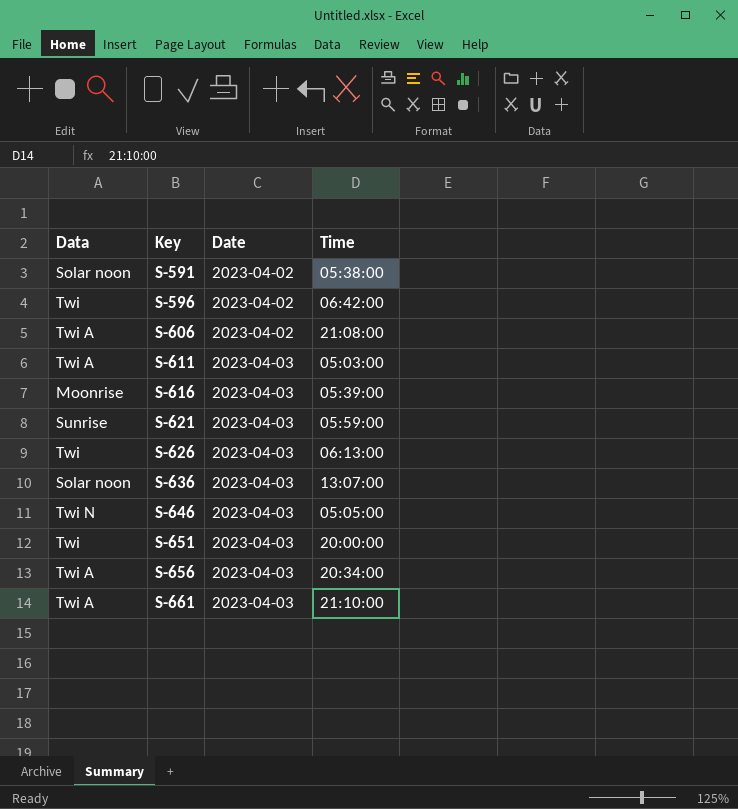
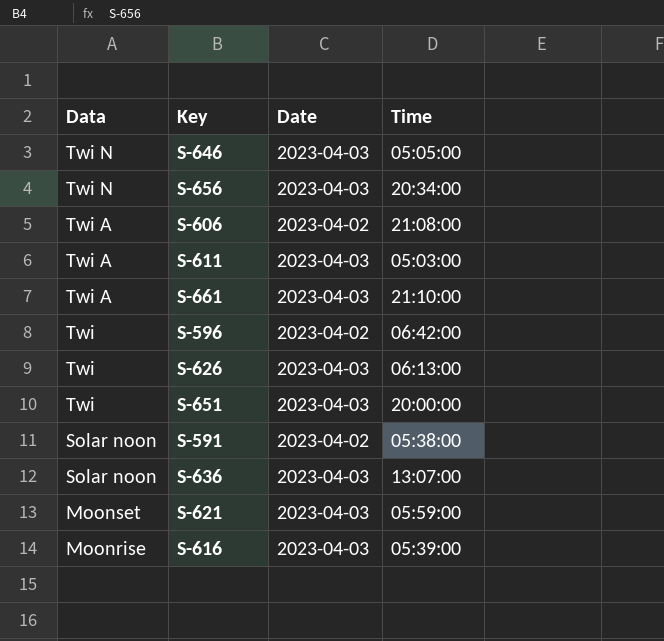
row order: Key ascending -> Data descending
S-656 | Data: Twi A -> Twi N
S-621 | Data: Sunrise -> Moonset

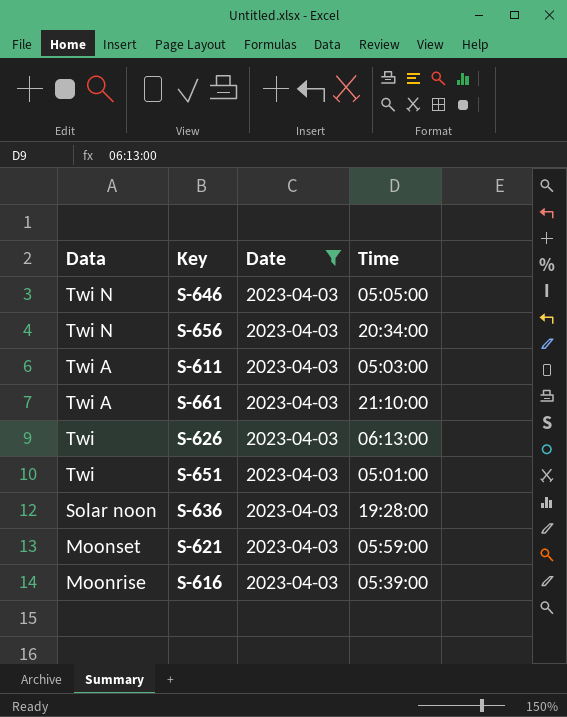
filter: none -> Date = 2023-04-03
S-651 | Time: 20:00:00 -> 05:01:00
S-636 | Time: 13:07:00 -> 19:28:00

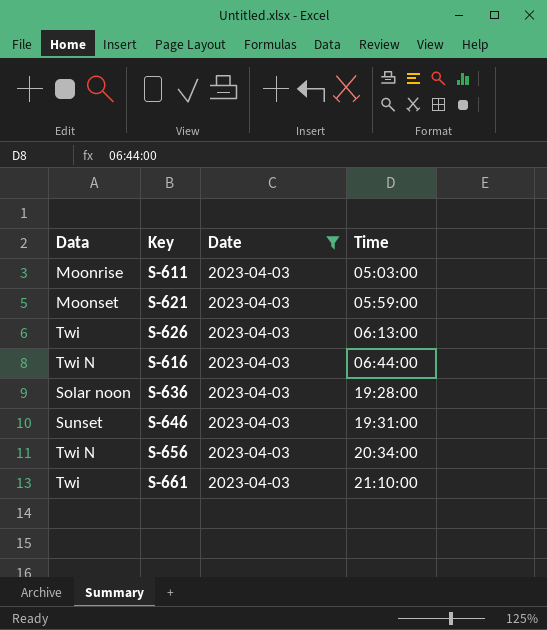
row order: Data descending -> Time ascending
row S-651: Twi | 2023-04-03 | 05:01:00 -> none
S-611 | Data: Twi A -> Moonrise
S-616 | Data: Moonrise -> Twi N
S-616 | Time: 05:39:00 -> 06:44:00
S-646 | Data: Twi N -> Sunset
S-646 | Time: 05:05:00 -> 19:31:00
S-661 | Data: Twi A -> Twi

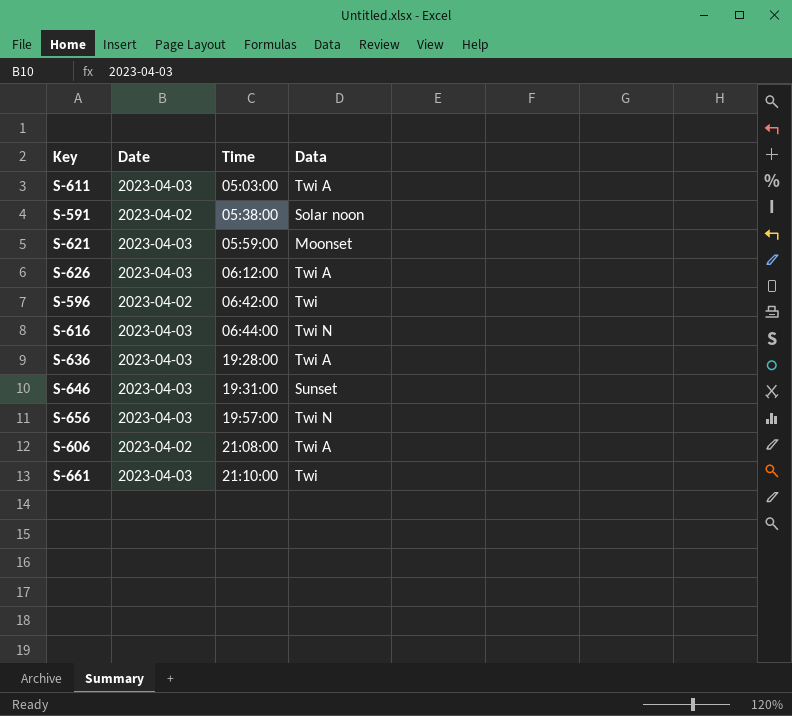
filter: Date = 2023-04-03 -> none
column Data | position: 1 -> 4
S-611 | Data: Moonrise -> Twi A
S-626 | Time: 06:13:00 -> 06:12:00
S-626 | Data: Twi -> Twi A
S-636 | Data: Solar noon -> Twi A
S-656 | Time: 20:34:00 -> 19:57:00

